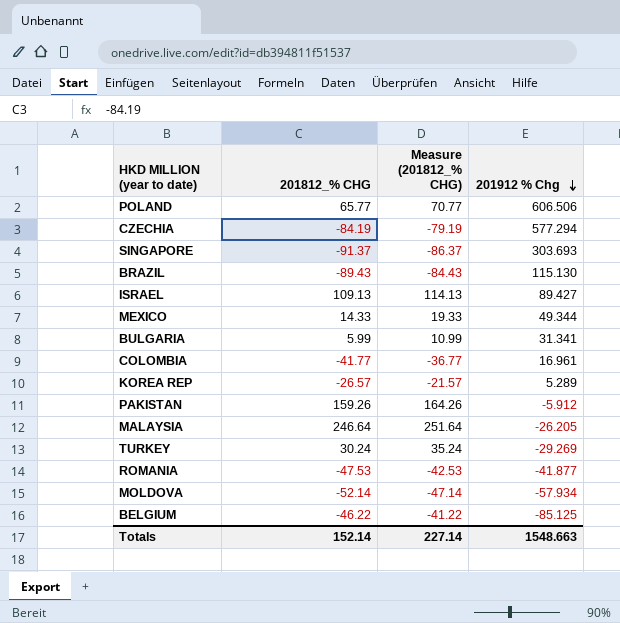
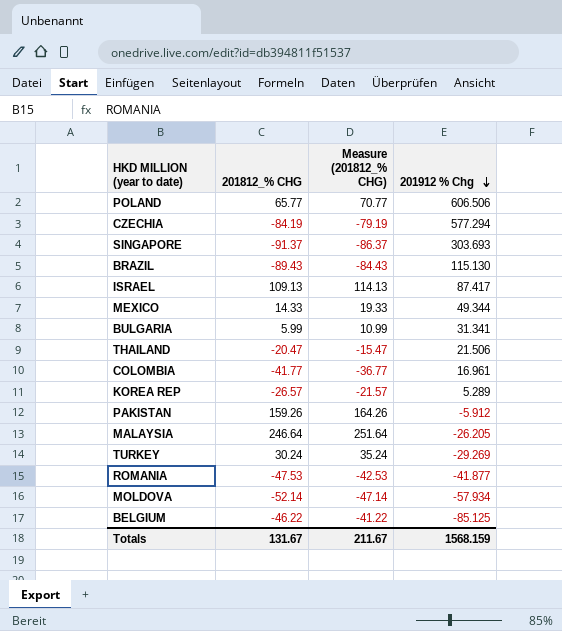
ISRAEL | 201912 % Chg: 89.427 -> 87.417
row THAILAND: none -> -20.47 | -15.47 | 21.506
Totals | 201812_% CHG: 152.14 -> 131.67
Totals | Measure (201812_% CHG): 227.14 -> 211.67
Totals | 201912 % Chg: 1548.663 -> 1568.159

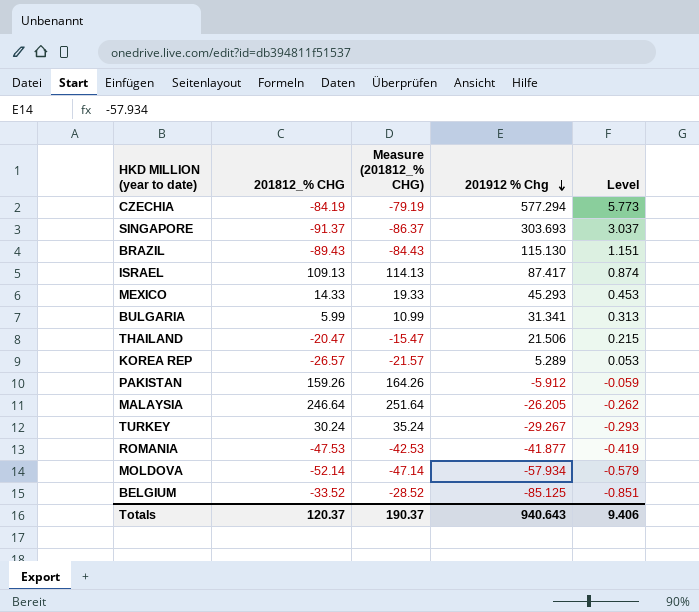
column Level | formula: none -> [201912 % Chg] * 0.01
row POLAND: 65.77 | 70.77 | 606.506 -> none
row COLOMBIA: -41.77 | -36.77 | 16.961 -> none
MEXICO | 201912 % Chg: 49.344 -> 45.293
TURKEY | 201912 % Chg: -29.269 -> -29.267
BELGIUM | 201812_% CHG: -46.22 -> -33.52
BELGIUM | Measure (201812_% CHG): -41.22 -> -28.52
Totals | 201812_% CHG: 131.67 -> 120.37
Totals | Measure (201812_% CHG): 211.67 -> 190.37
Totals | 201912 % Chg: 1568.159 -> 940.643

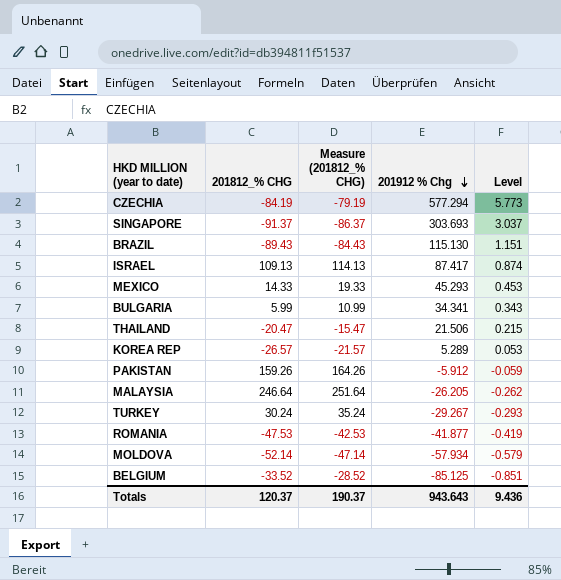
BULGARIA | 201912 % Chg: 31.341 -> 34.341
BULGARIA | Level: 0.313 -> 0.343
Totals | 201912 % Chg: 940.643 -> 943.643
Totals | Level: 9.406 -> 9.436

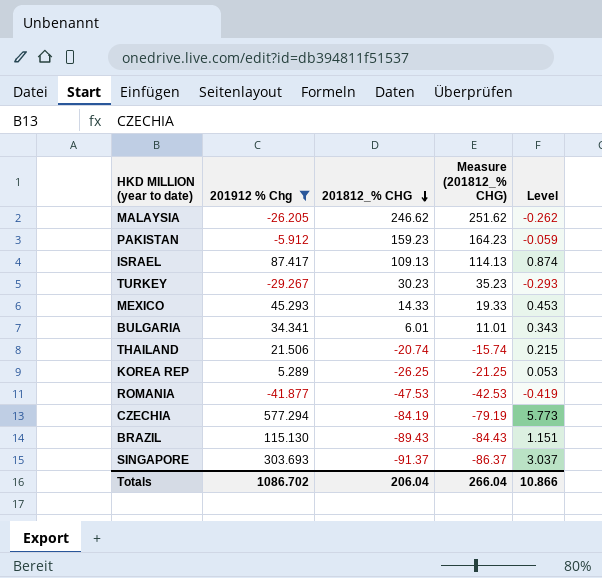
filter: none -> 201912 % Chg >= -41.877
row order: 201912 % Chg descending -> 201812_% CHG descending
column 201912 % Chg | position: 4 -> 2
MALAYSIA | 201812_% CHG: 246.64 -> 246.62
MALAYSIA | Measure (201812_% CHG): 251.64 -> 251.62
PAKISTAN | 201812_% CHG: 159.26 -> 159.23
PAKISTAN | Measure (201812_% CHG): 164.26 -> 164.23
TURKEY | 201812_% CHG: 30.24 -> 30.23
TURKEY | Measure (201812_% CHG): 35.24 -> 35.23
BULGARIA | 201812_% CHG: 5.99 -> 6.01
BULGARIA | Measure (201812_% CHG): 10.99 -> 11.01
THAILAND | 201812_% CHG: -20.47 -> -20.74
THAILAND | Measure (201812_% CHG): -15.47 -> -15.74
KOREA REP | 201812_% CHG: -26.57 -> -26.25
KOREA REP | Measure (201812_% CHG): -21.57 -> -21.25
Totals | 201912 % Chg: 943.643 -> 1086.702
Totals | 201812_% CHG: 120.37 -> 206.04
Totals | Measure (201812_% CHG): 190.37 -> 266.04
Totals | Level: 9.436 -> 10.866

